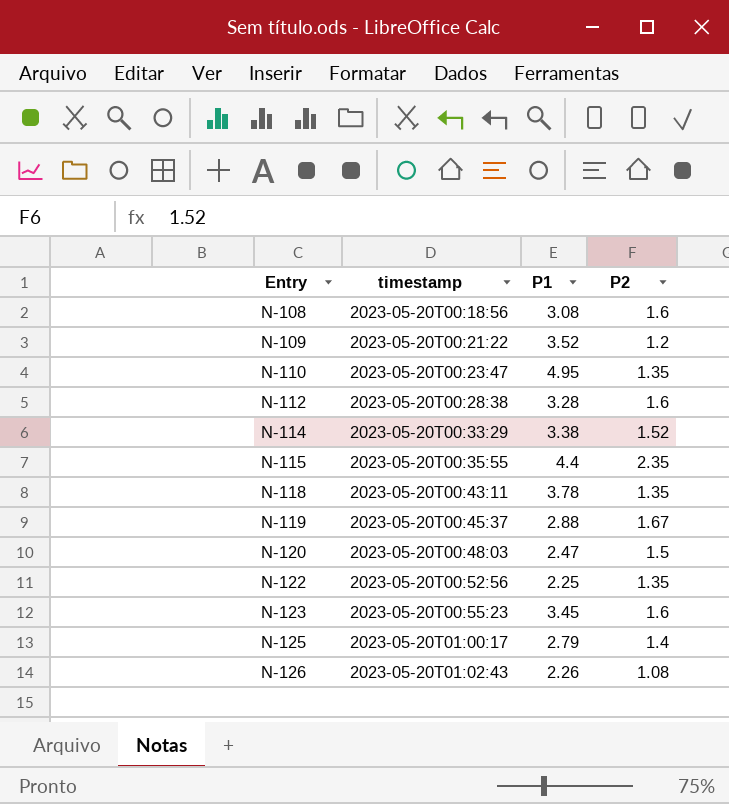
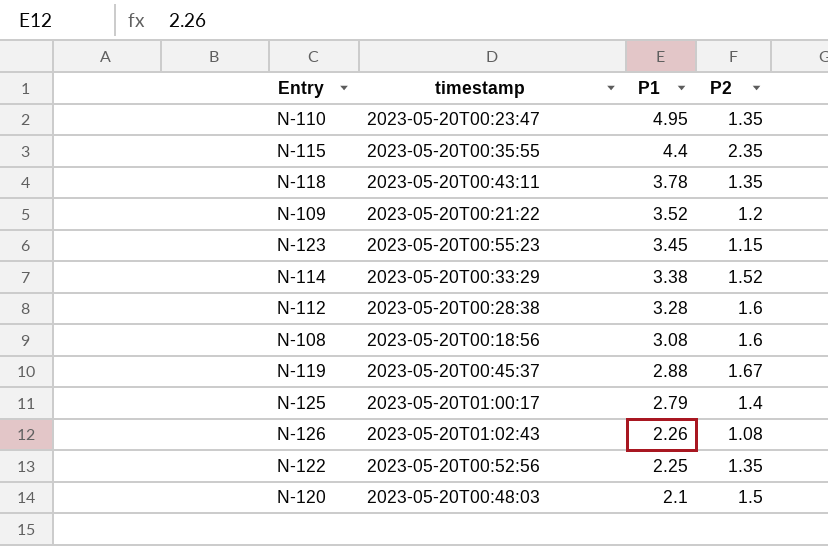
row order: Entry ascending -> P1 descending
N-123 | P2: 1.6 -> 1.15
N-120 | P1: 2.47 -> 2.1

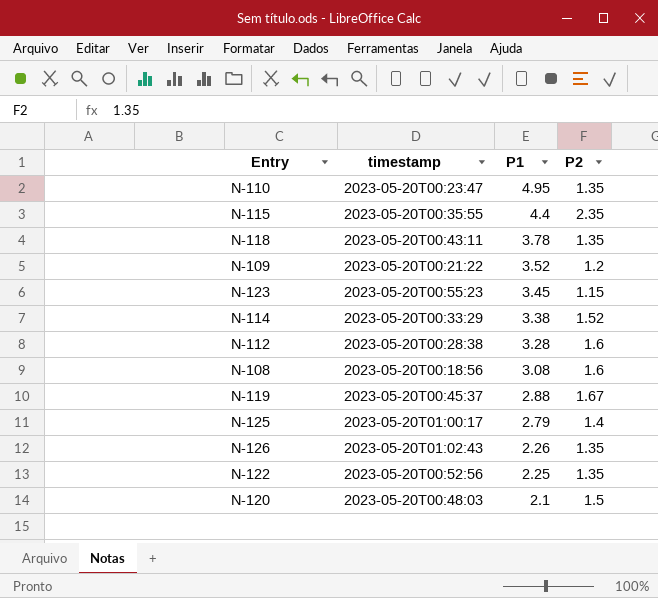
N-126 | P2: 1.08 -> 1.35

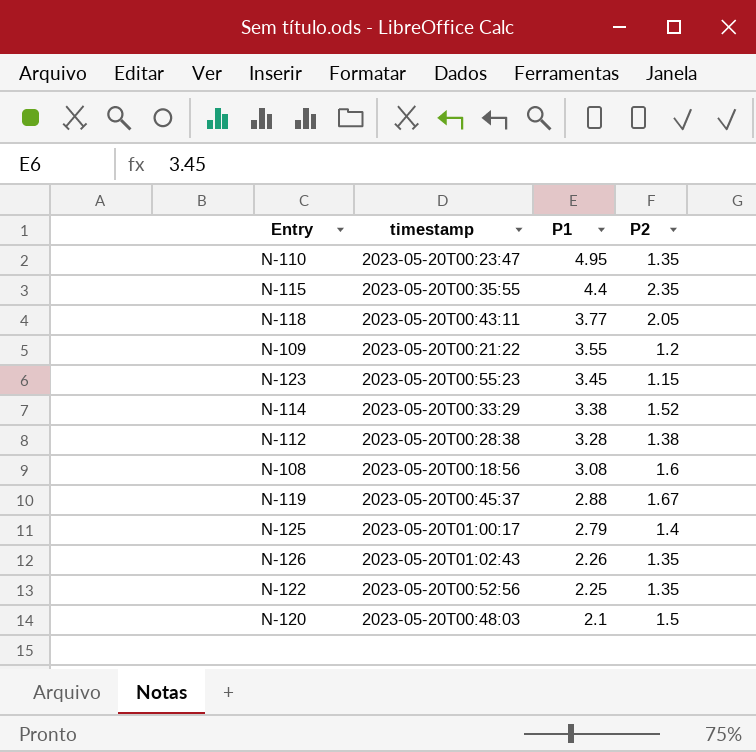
N-118 | P1: 3.78 -> 3.77
N-118 | P2: 1.35 -> 2.05
N-109 | P1: 3.52 -> 3.55
N-112 | P2: 1.6 -> 1.38

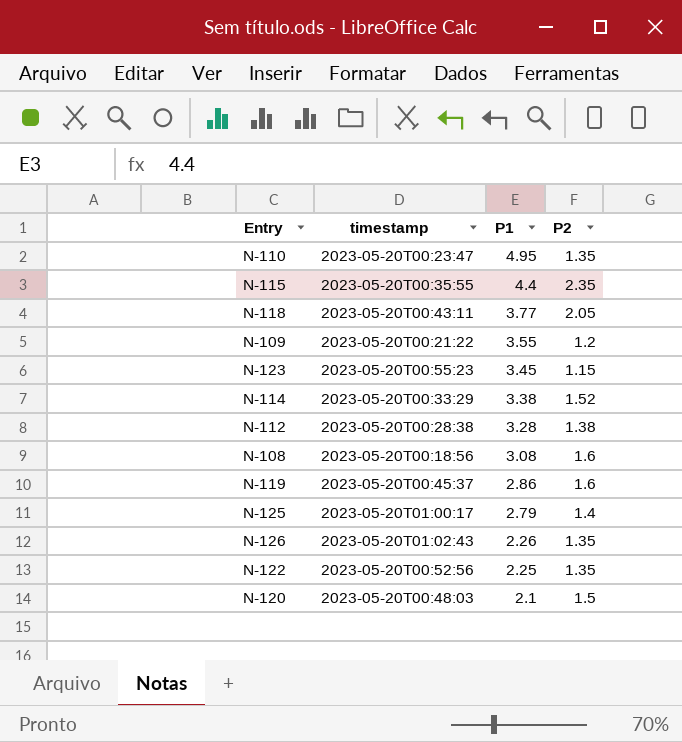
N-119 | P1: 2.88 -> 2.86
N-119 | P2: 1.67 -> 1.6

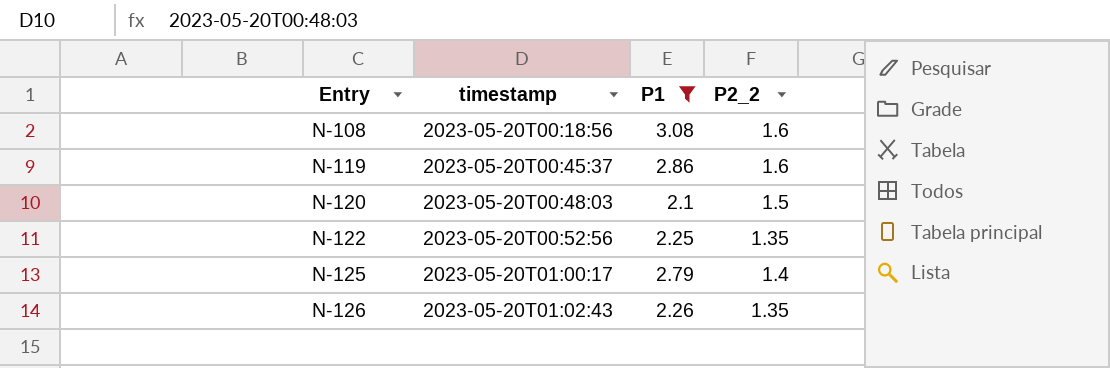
filter: none -> P1 <= 3.08
row order: P1 descending -> Entry ascending
column name: P2 -> P2_2

